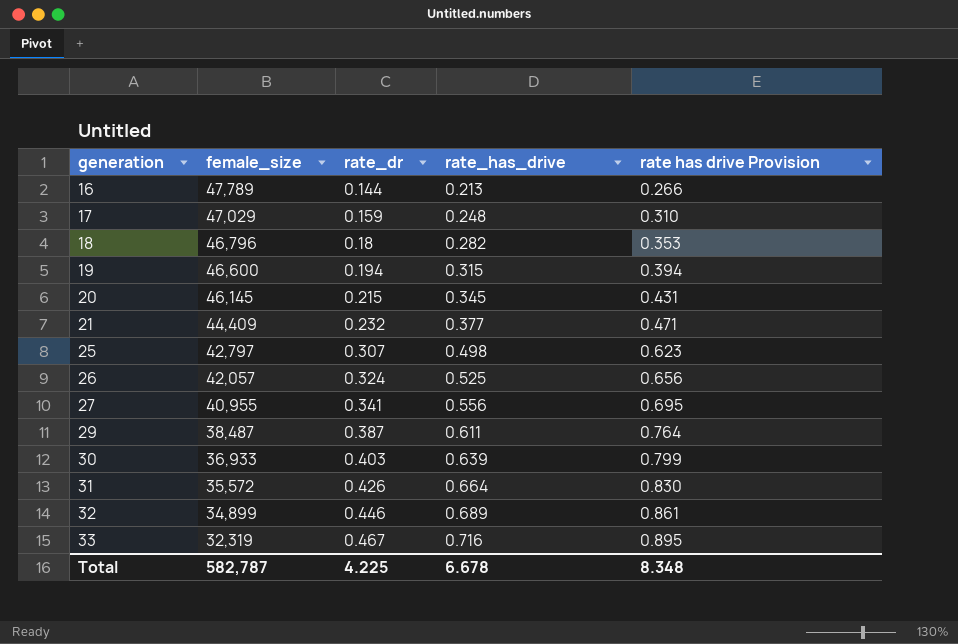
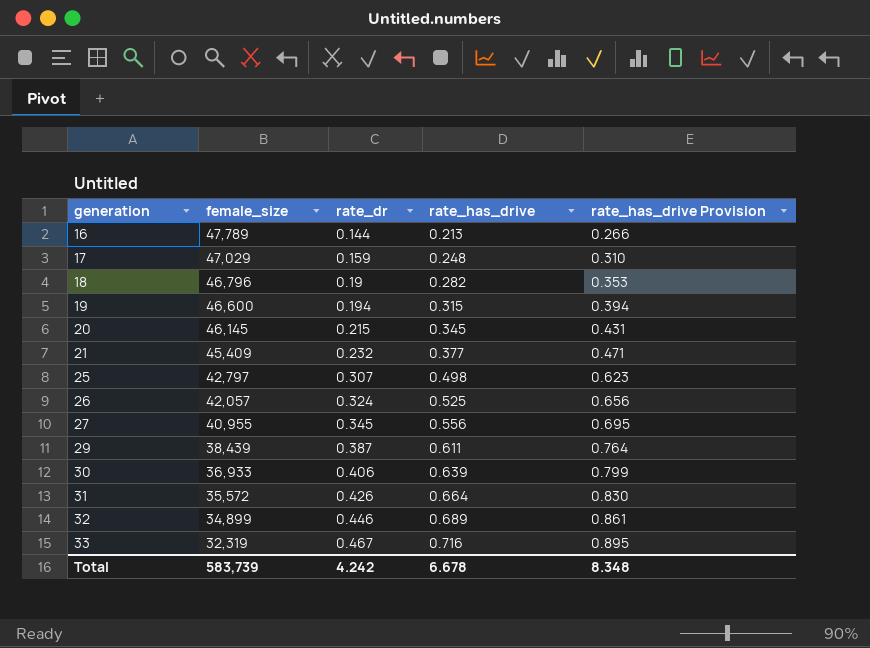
column name: rate has drive Provision -> rate_has_drive Provision
18 | rate_dr: 0.18 -> 0.19
21 | female_size: 44,409 -> 45,409
27 | rate_dr: 0.341 -> 0.345
29 | female_size: 38,487 -> 38,439
30 | rate_dr: 0.403 -> 0.406
Total | female_size: 582,787 -> 583,739
Total | rate_dr: 4.225 -> 4.242

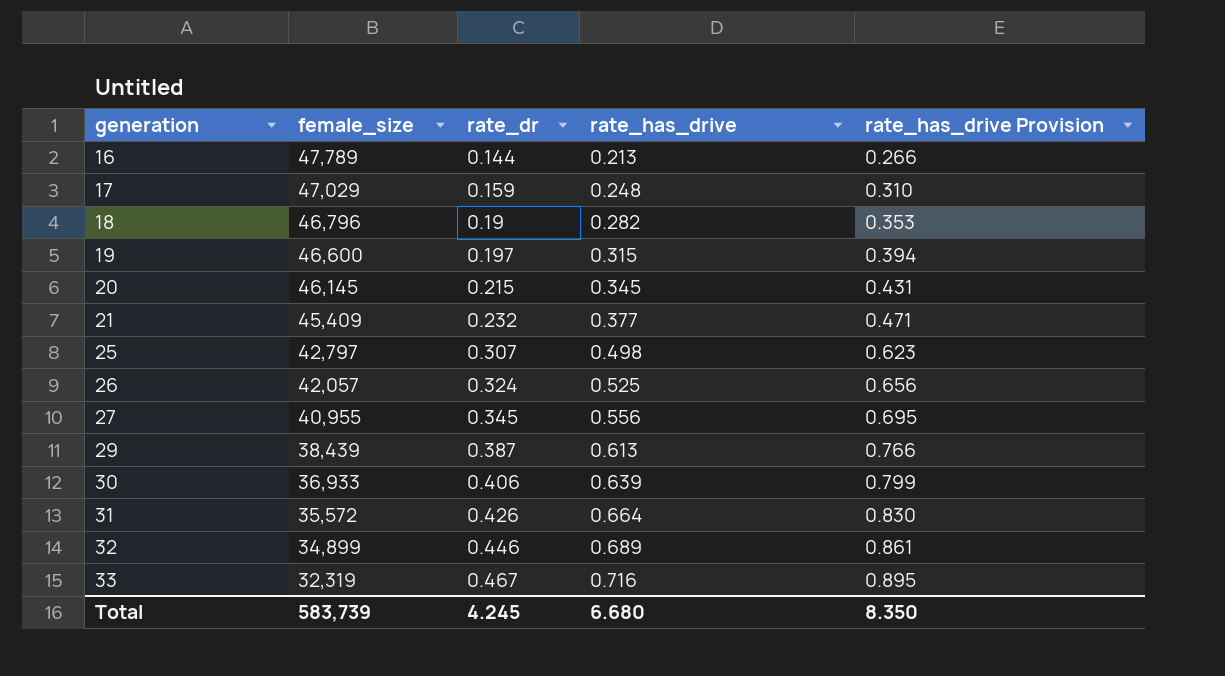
19 | rate_dr: 0.194 -> 0.197
29 | rate_has_drive: 0.611 -> 0.613
29 | rate_has_drive Provision: 0.764 -> 0.766
Total | rate_dr: 4.242 -> 4.245
Total | rate_has_drive: 6.678 -> 6.680
Total | rate_has_drive Provision: 8.348 -> 8.350

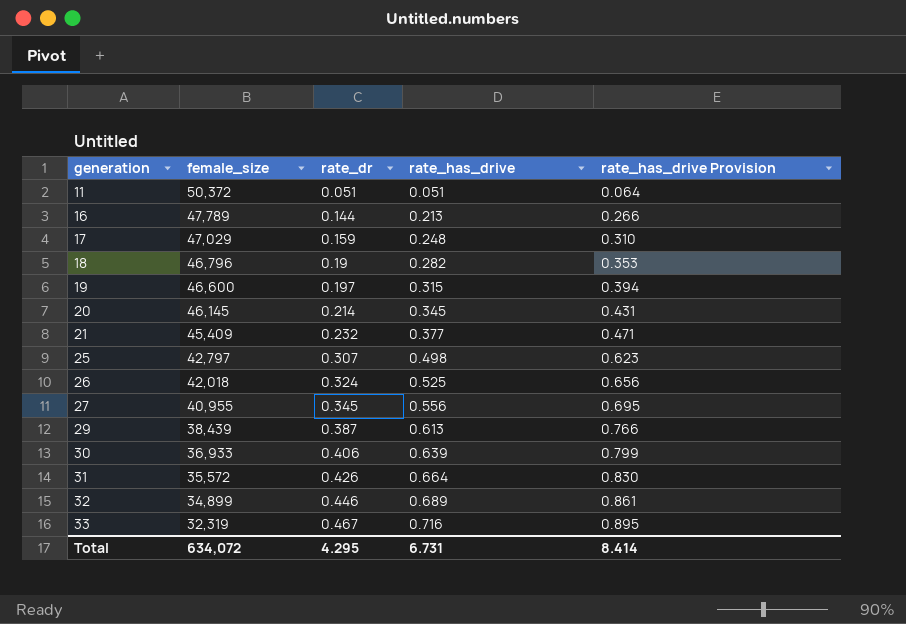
row 11: none -> 50,372 | 0.051 | 0.051 | 0.064
20 | rate_dr: 0.215 -> 0.214
26 | female_size: 42,057 -> 42,018
Total | female_size: 583,739 -> 634,072
Total | rate_dr: 4.245 -> 4.295
Total | rate_has_drive: 6.680 -> 6.731
Total | rate_has_drive Provision: 8.350 -> 8.414

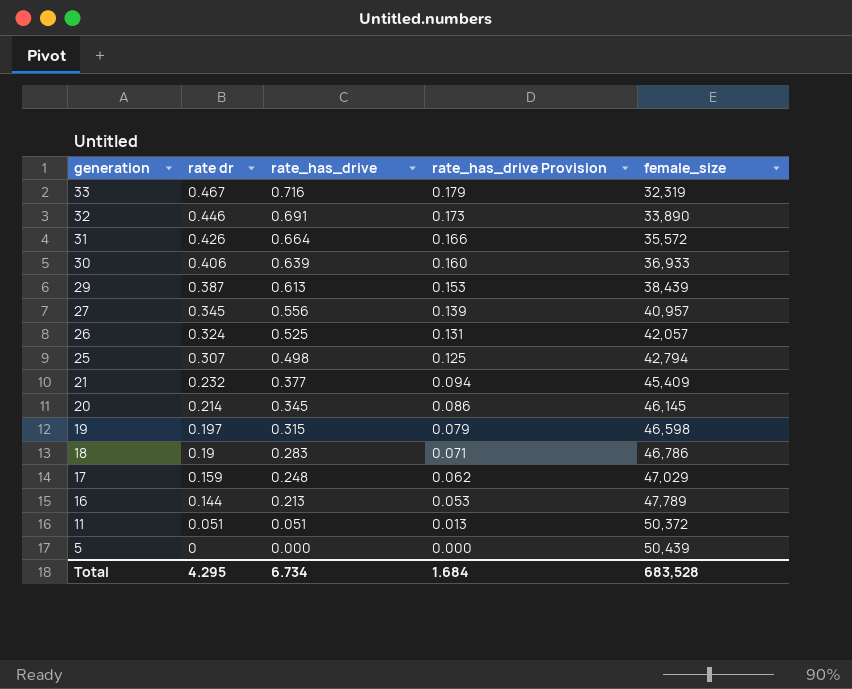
row order: generation ascending -> generation descending
column name: rate_dr -> rate dr
column rate_has_drive Provision | formula: [rate_has_drive] * 1.25 -> [rate_has_drive] * 0.25
column female_size | position: 2 -> 5
32 | rate_has_drive: 0.689 -> 0.691
32 | female_size: 34,899 -> 33,890
27 | female_size: 40,955 -> 40,957
26 | female_size: 42,018 -> 42,057
25 | female_size: 42,797 -> 42,794
19 | female_size: 46,600 -> 46,598
18 | rate_has_drive: 0.282 -> 0.283
18 | female_size: 46,796 -> 46,786
row 5: none -> 0 | 0.000 | 0.000 | 50,439
Total | rate_has_drive: 6.731 -> 6.734
Total | rate_has_drive Provision: 8.414 -> 1.684
Total | female_size: 634,072 -> 683,528

